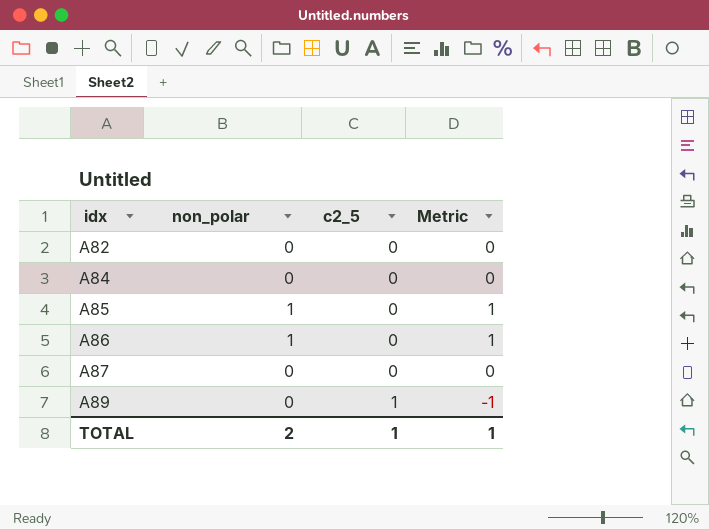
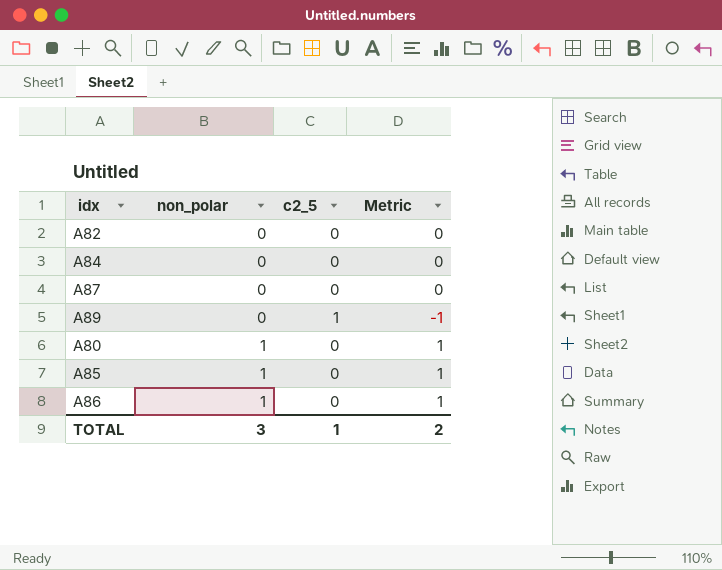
row order: idx ascending -> non_polar ascending
row A80: none -> 1 | 0 | 1
TOTAL | non_polar: 2 -> 3
TOTAL | Metric: 1 -> 2

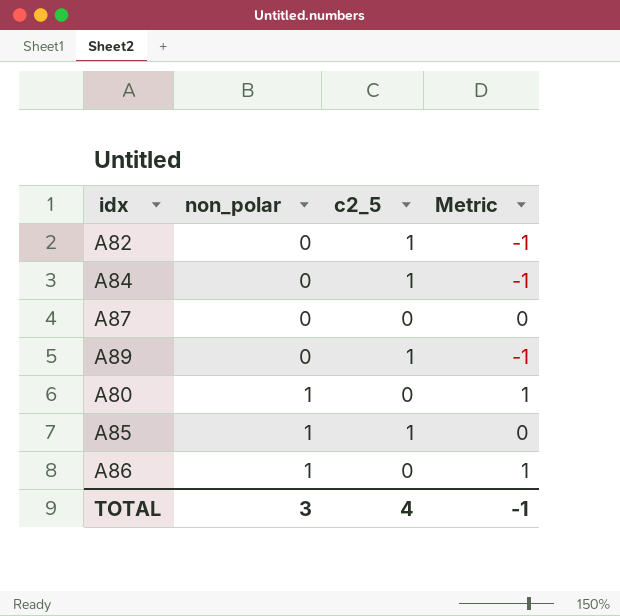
A82 | c2_5: 0 -> 1
A82 | Metric: 0 -> -1
A84 | c2_5: 0 -> 1
A84 | Metric: 0 -> -1
A85 | c2_5: 0 -> 1
A85 | Metric: 1 -> 0
TOTAL | c2_5: 1 -> 4
TOTAL | Metric: 2 -> -1

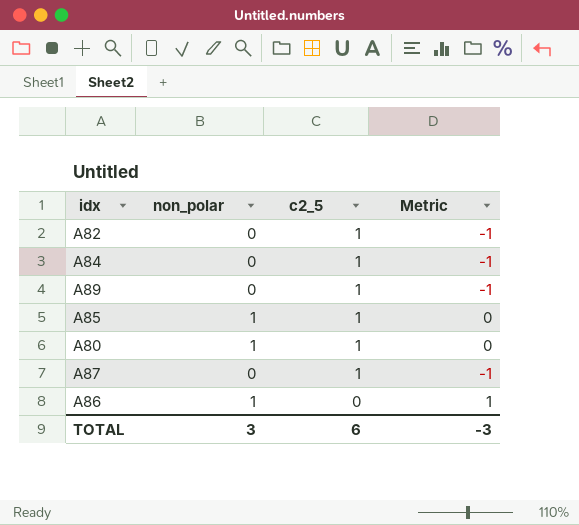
row order: non_polar ascending -> c2_5 descending
A80 | c2_5: 0 -> 1
A80 | Metric: 1 -> 0
A87 | c2_5: 0 -> 1
A87 | Metric: 0 -> -1
TOTAL | c2_5: 4 -> 6
TOTAL | Metric: -1 -> -3

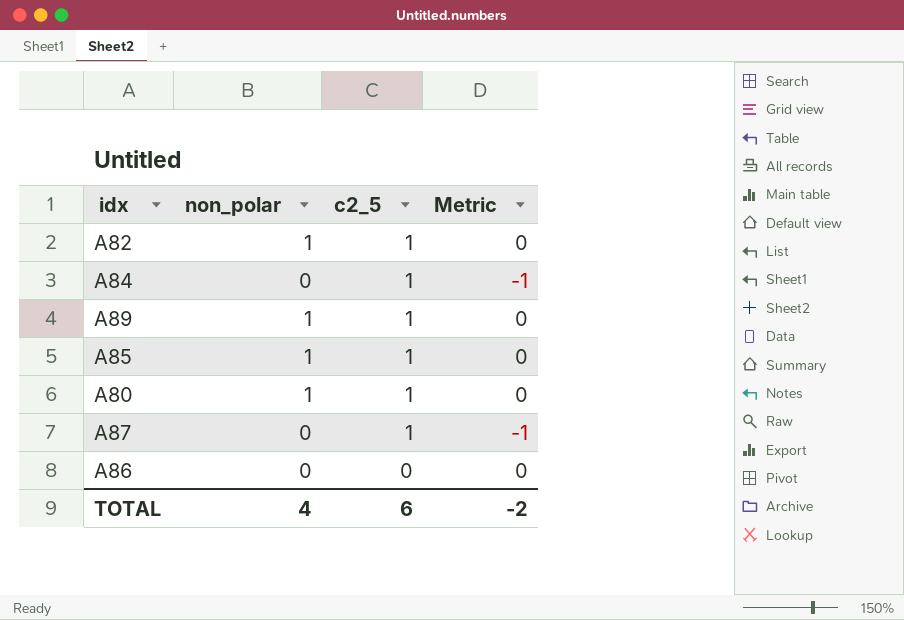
A82 | non_polar: 0 -> 1
A82 | Metric: -1 -> 0
A89 | non_polar: 0 -> 1
A89 | Metric: -1 -> 0
A86 | non_polar: 1 -> 0
A86 | Metric: 1 -> 0
TOTAL | non_polar: 3 -> 4
TOTAL | Metric: -3 -> -2

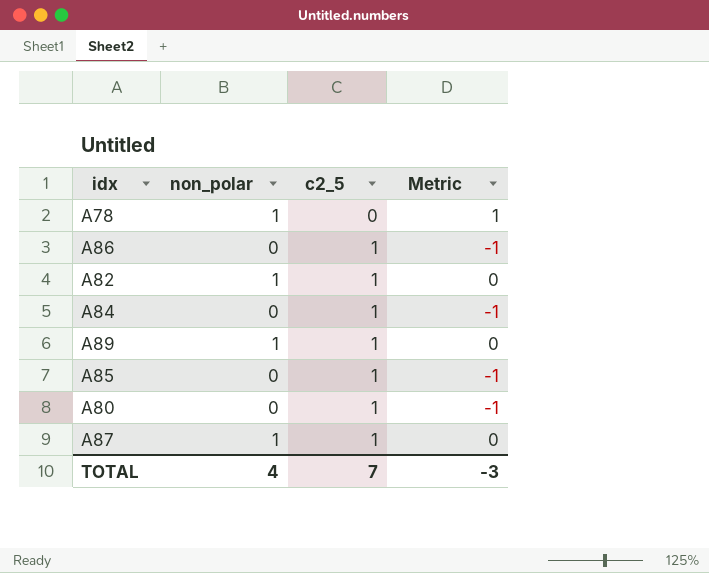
row order: c2_5 descending -> c2_5 ascending
row A78: none -> 1 | 0 | 1
A86 | c2_5: 0 -> 1
A86 | Metric: 0 -> -1
A85 | non_polar: 1 -> 0
A85 | Metric: 0 -> -1
A80 | non_polar: 1 -> 0
A80 | Metric: 0 -> -1
A87 | non_polar: 0 -> 1
A87 | Metric: -1 -> 0
TOTAL | c2_5: 6 -> 7
TOTAL | Metric: -2 -> -3

